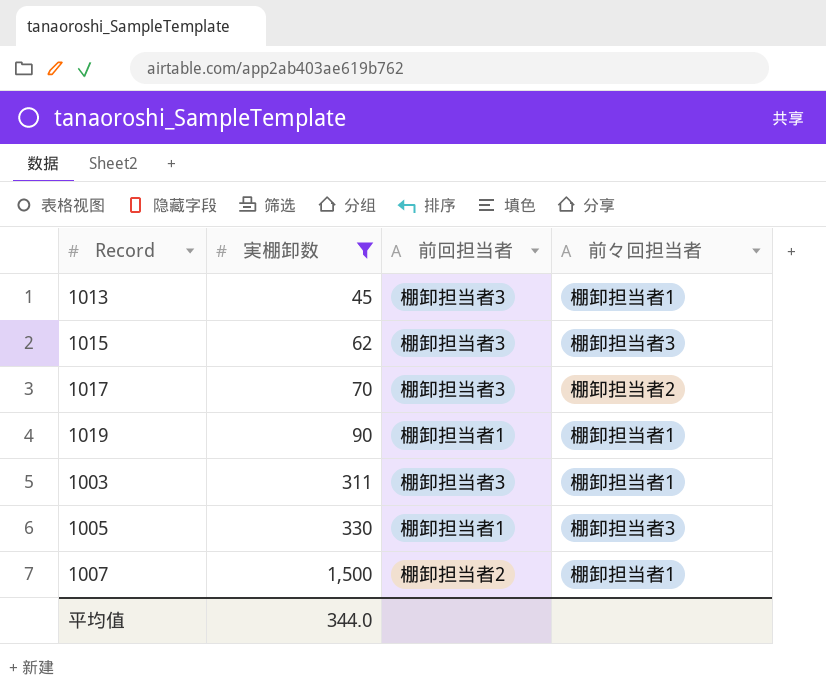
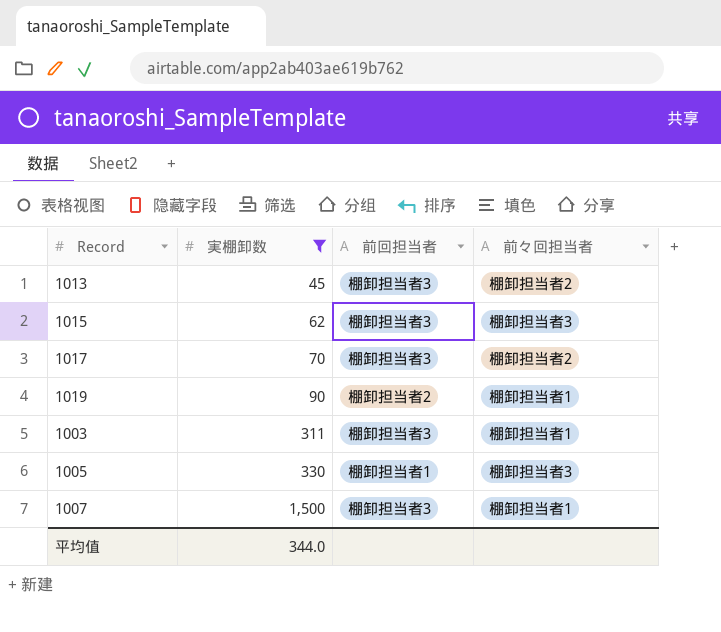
1013 | 前々回担当者: 棚卸担当者1 -> 棚卸担当者2
1019 | 前回担当者: 棚卸担当者1 -> 棚卸担当者2
1007 | 前回担当者: 棚卸担当者2 -> 棚卸担当者3

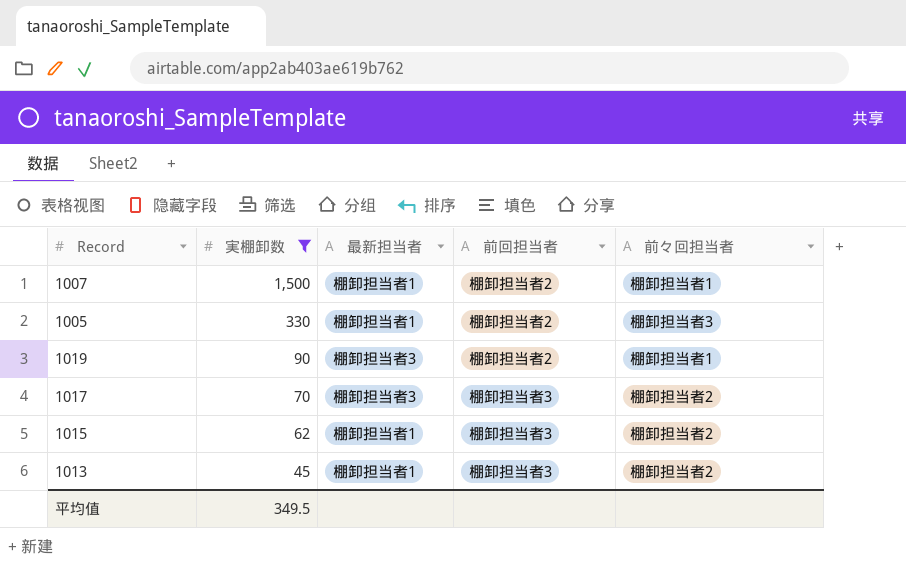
row order: 実棚卸数 ascending -> 実棚卸数 descending
column 最新担当者 | position: none -> 3
row 1003: 311 | 棚卸担当者3 | 棚卸担当者1 -> none
1007 | 前回担当者: 棚卸担当者3 -> 棚卸担当者2
1005 | 前回担当者: 棚卸担当者1 -> 棚卸担当者2
1015 | 前々回担当者: 棚卸担当者3 -> 棚卸担当者2
平均值 | 実棚卸数: 344.0 -> 349.5

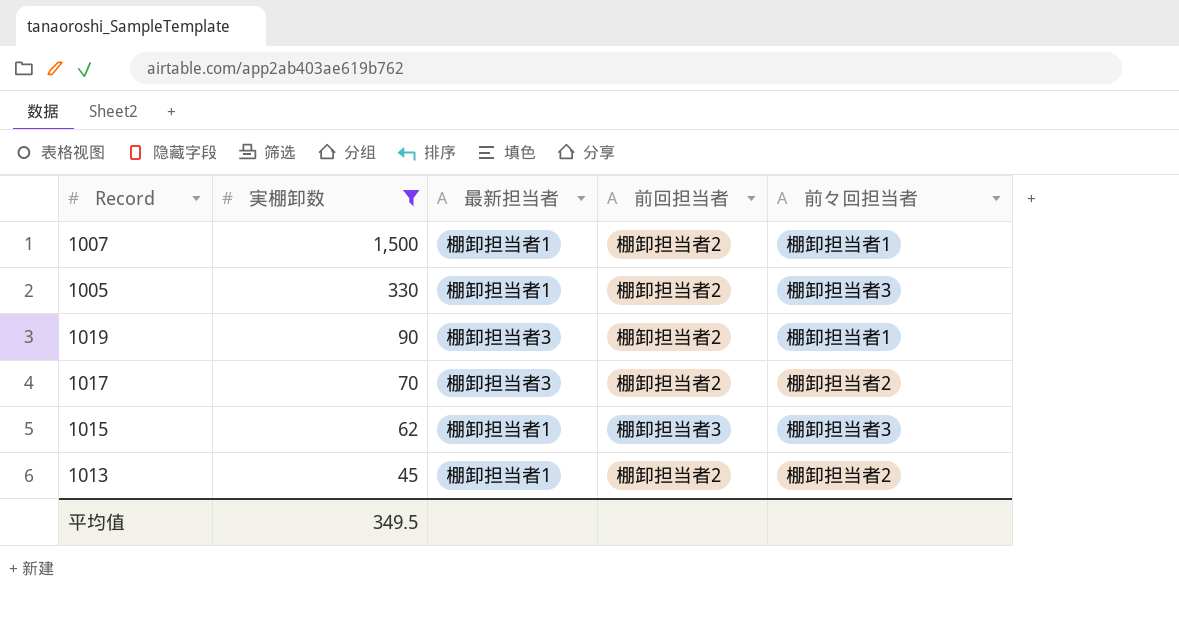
1017 | 前回担当者: 棚卸担当者3 -> 棚卸担当者2
1015 | 前々回担当者: 棚卸担当者2 -> 棚卸担当者3
1013 | 前回担当者: 棚卸担当者3 -> 棚卸担当者2

